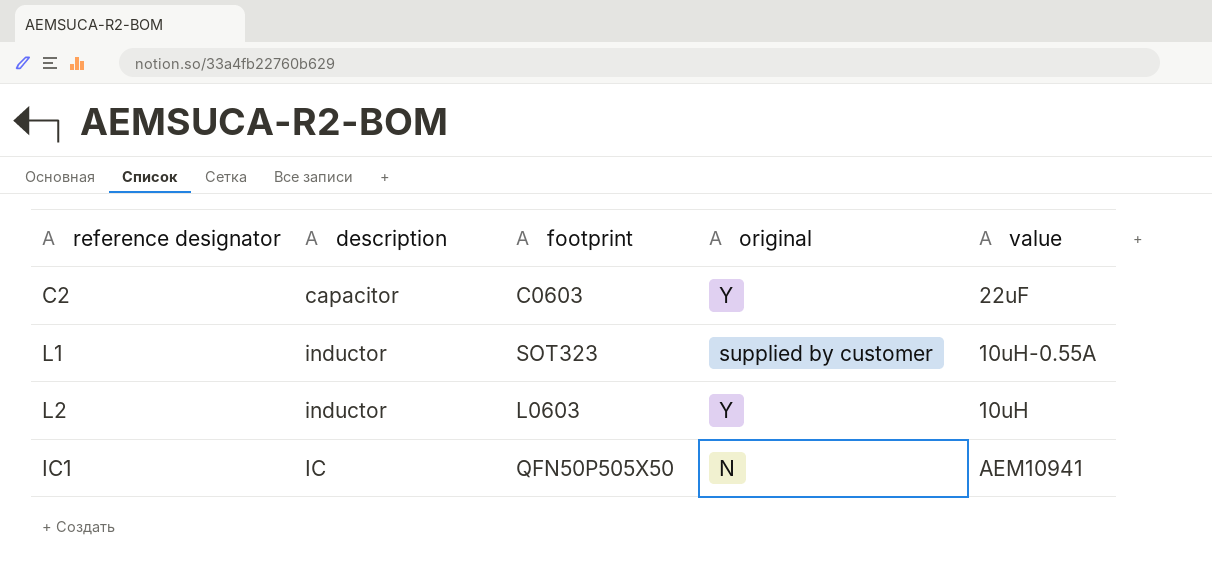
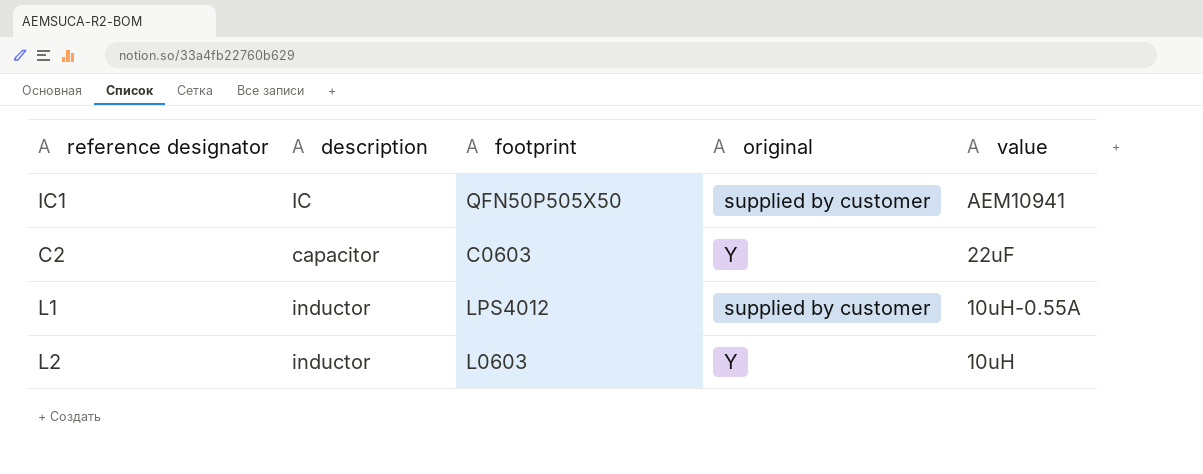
row order: none -> value descending
IC1 | original: N -> supplied by customer
L1 | footprint: SOT323 -> LPS4012

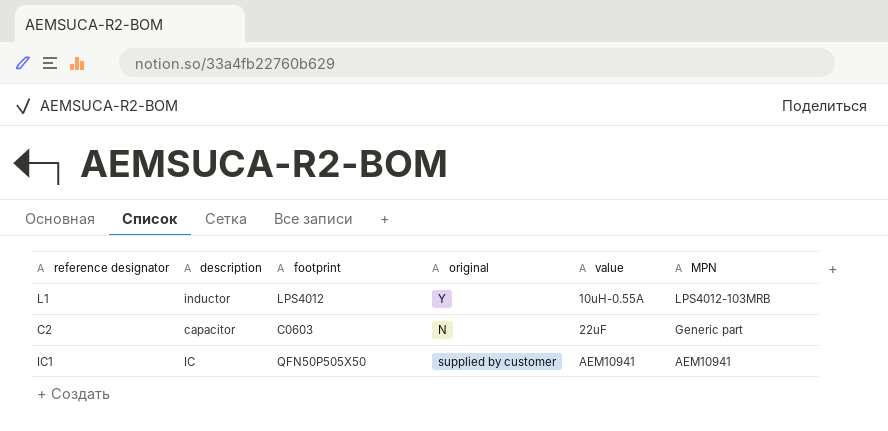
row order: value descending -> value ascending
column MPN | position: none -> 6
row L2: inductor | L0603 | Y | 10uH -> none
L1 | original: supplied by customer -> Y
C2 | original: Y -> N

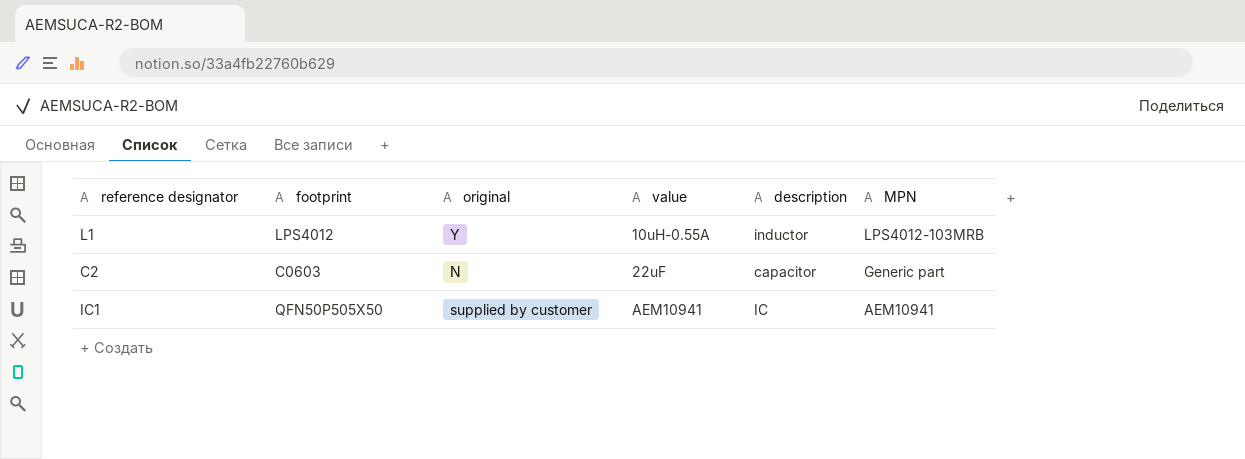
column description | position: 2 -> 5

